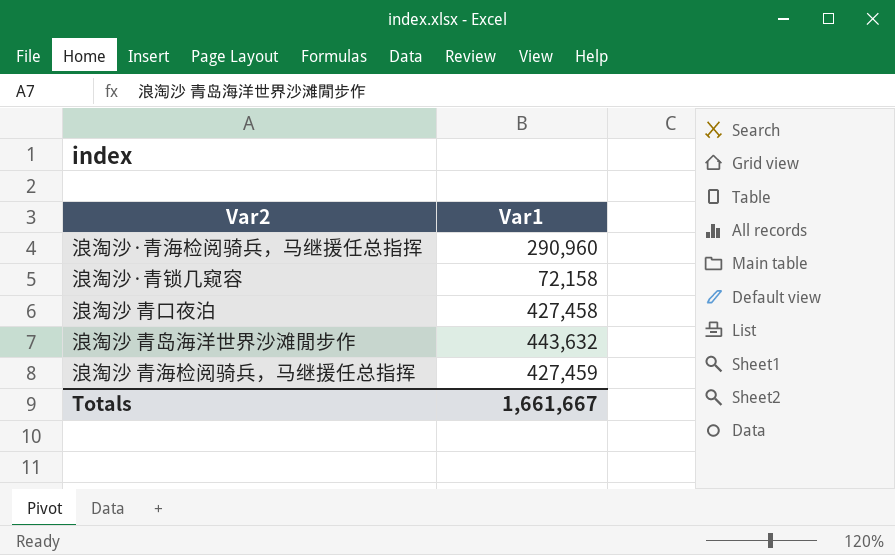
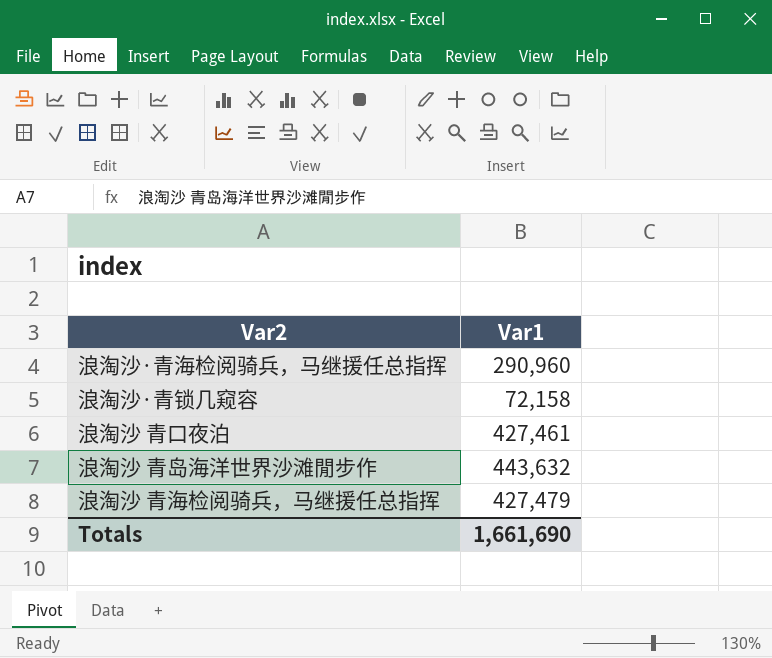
浪淘沙 青口夜泊 | Var1: 427,458 -> 427,461
浪淘沙 青海检阅骑兵，马继援任总指挥 | Var1: 427,459 -> 427,479
Totals | Var1: 1,661,667 -> 1,661,690

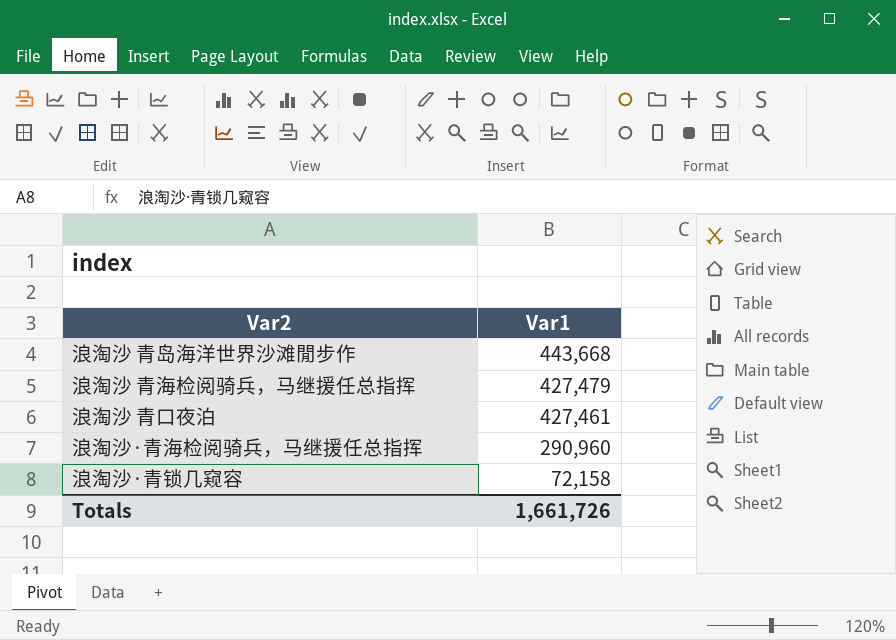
row order: none -> Var1 descending
浪淘沙 青岛海洋世界沙滩閒步作 | Var1: 443,632 -> 443,668
Totals | Var1: 1,661,690 -> 1,661,726

